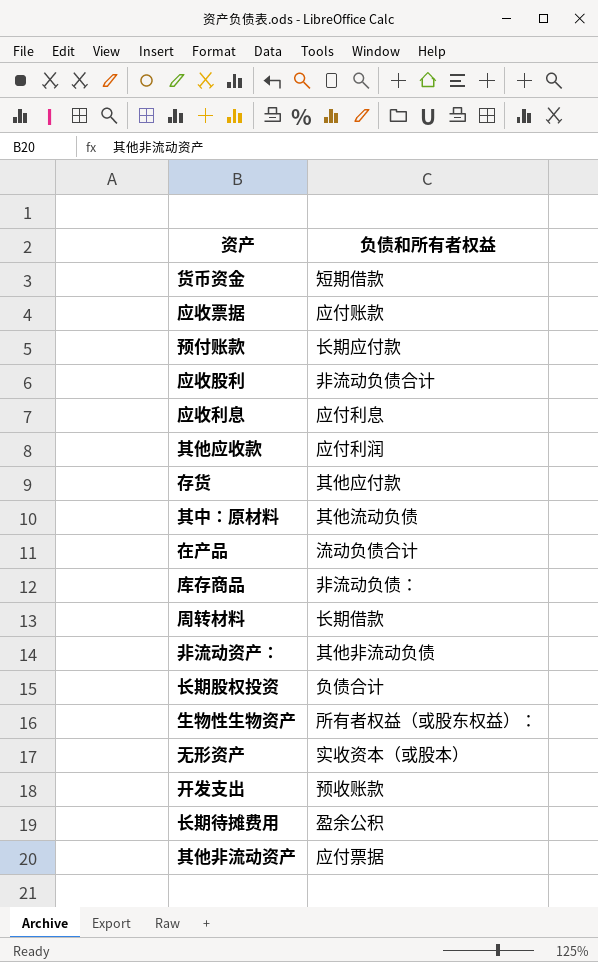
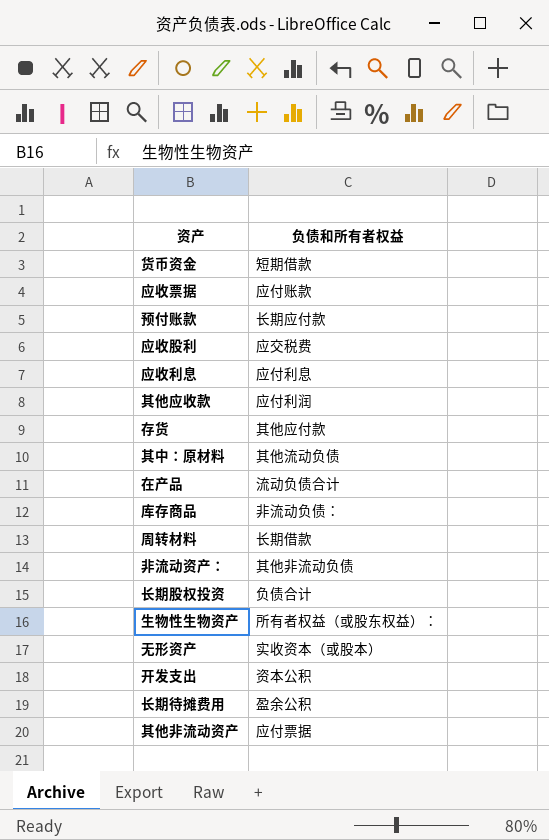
应收股利 | 负债和所有者权益: 非流动负债合计 -> 应交税费
开发支出 | 负债和所有者权益: 预收账款 -> 资本公积

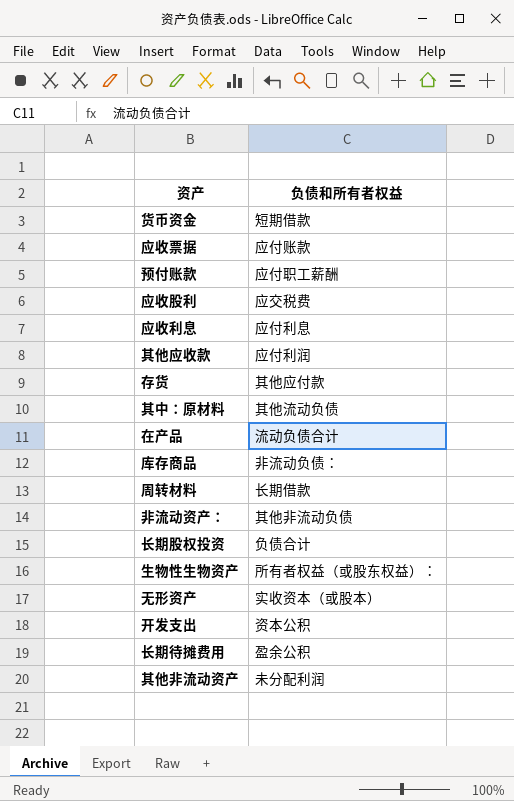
预付账款 | 负债和所有者权益: 长期应付款 -> 应付职工薪酬
其他非流动资产 | 负债和所有者权益: 应付票据 -> 未分配利润

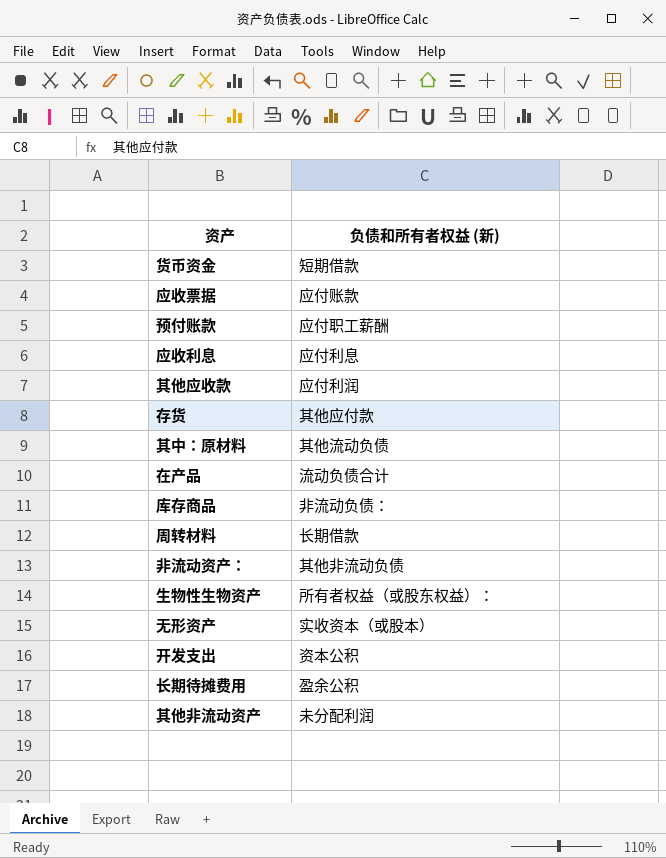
column name: 负债和所有者权益 -> 负债和所有者权益 (新)
row 应收股利: 应交税费 -> none
row 长期股权投资: 负债合计 -> none

